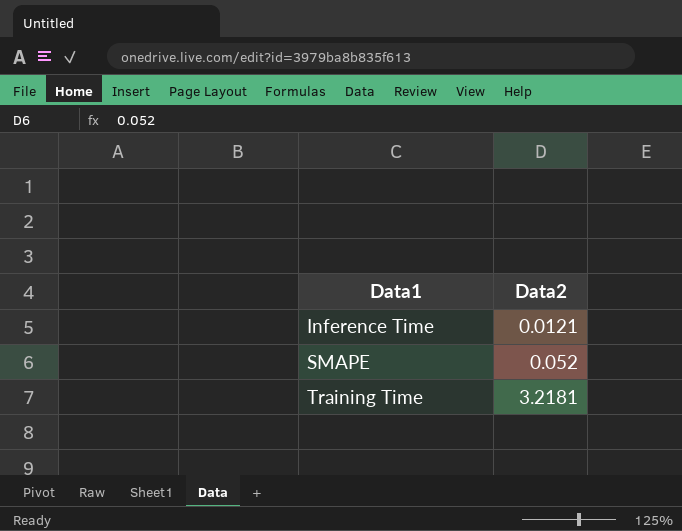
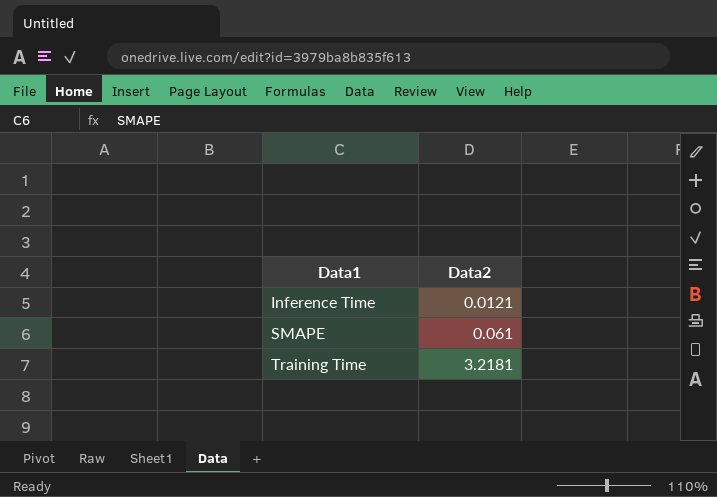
SMAPE | Data2: 0.052 -> 0.061

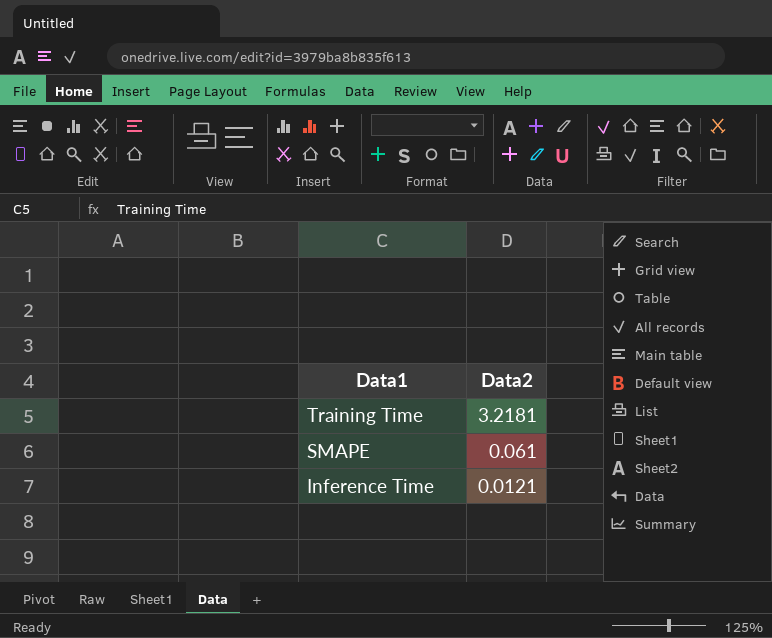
row order: Data1 ascending -> Data1 descending

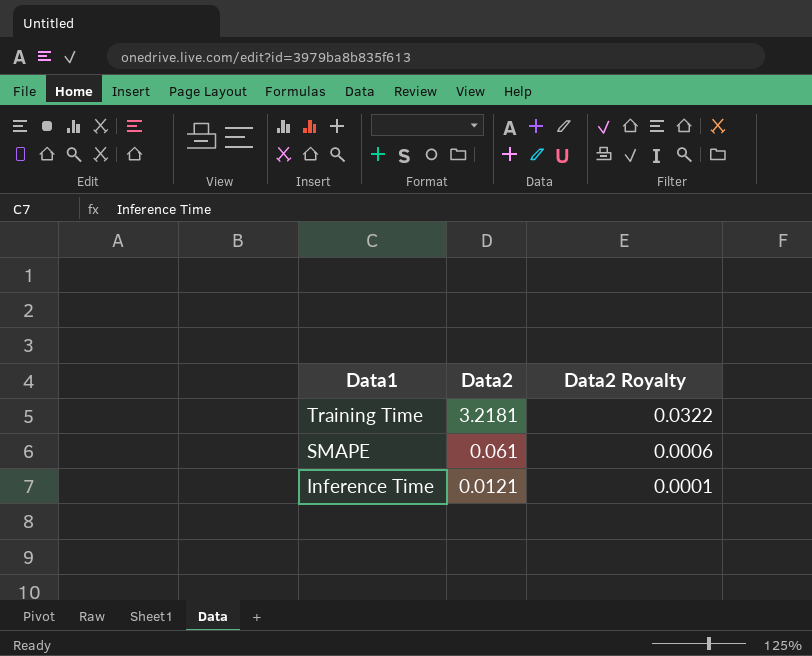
column Data2 Royalty | formula: none -> [Data2] * 0.01

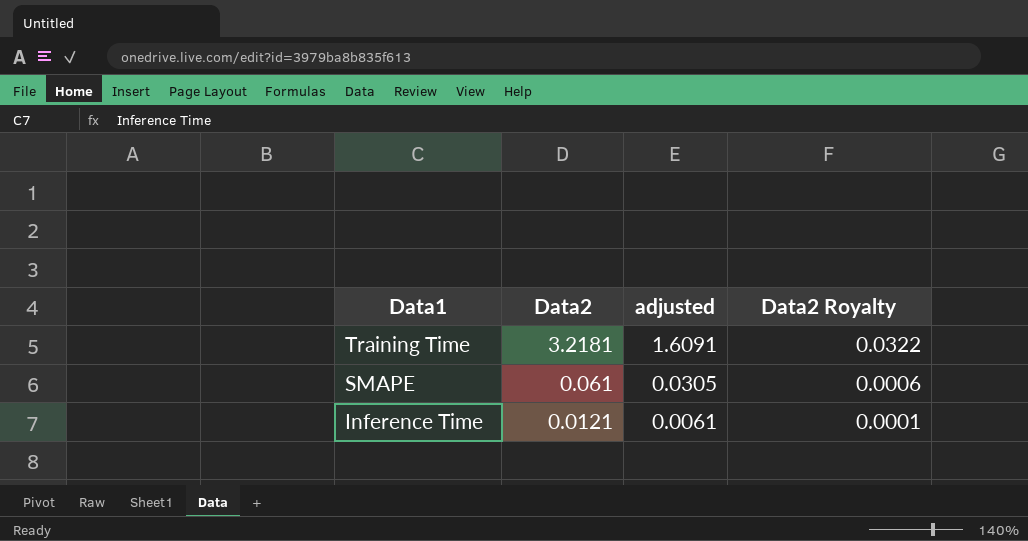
column adjusted | formula: none -> [Data2] * 0.5

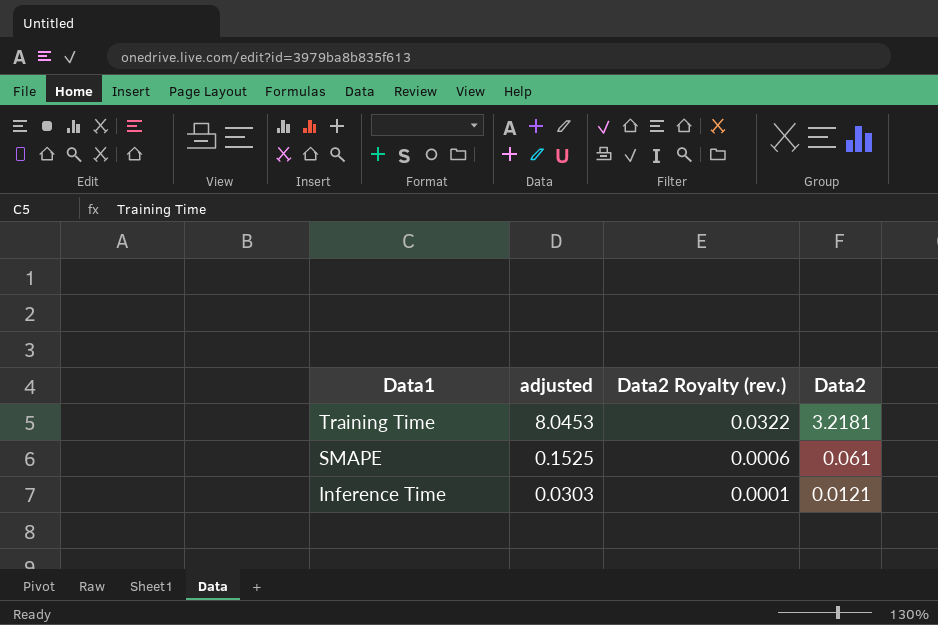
column adjusted | formula: [Data2] * 0.5 -> [Data2] * 2.5
column name: Data2 Royalty -> Data2 Royalty (rev.)
column Data2 | position: 2 -> 4

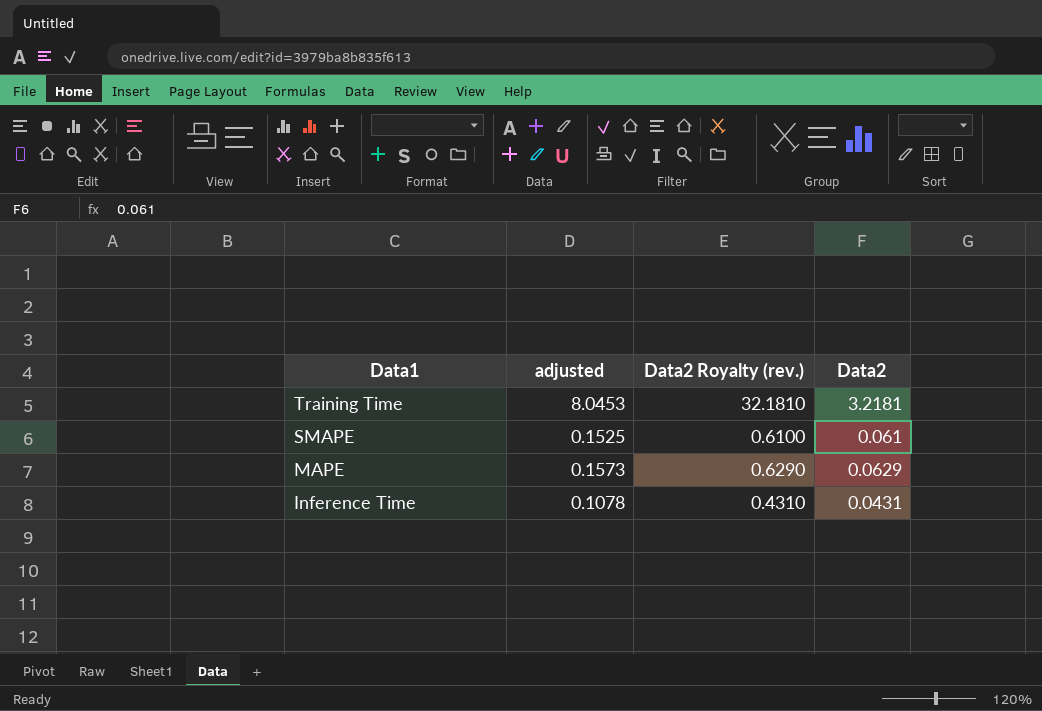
column Data2 Royalty (rev.) | formula: [Data2] * 0.01 -> [Data2] * 10
row MAPE: none -> 0.1573 | 0.6290 | 0.0629
Inference Time | adjusted: 0.0303 -> 0.1078
Inference Time | Data2: 0.0121 -> 0.0431

